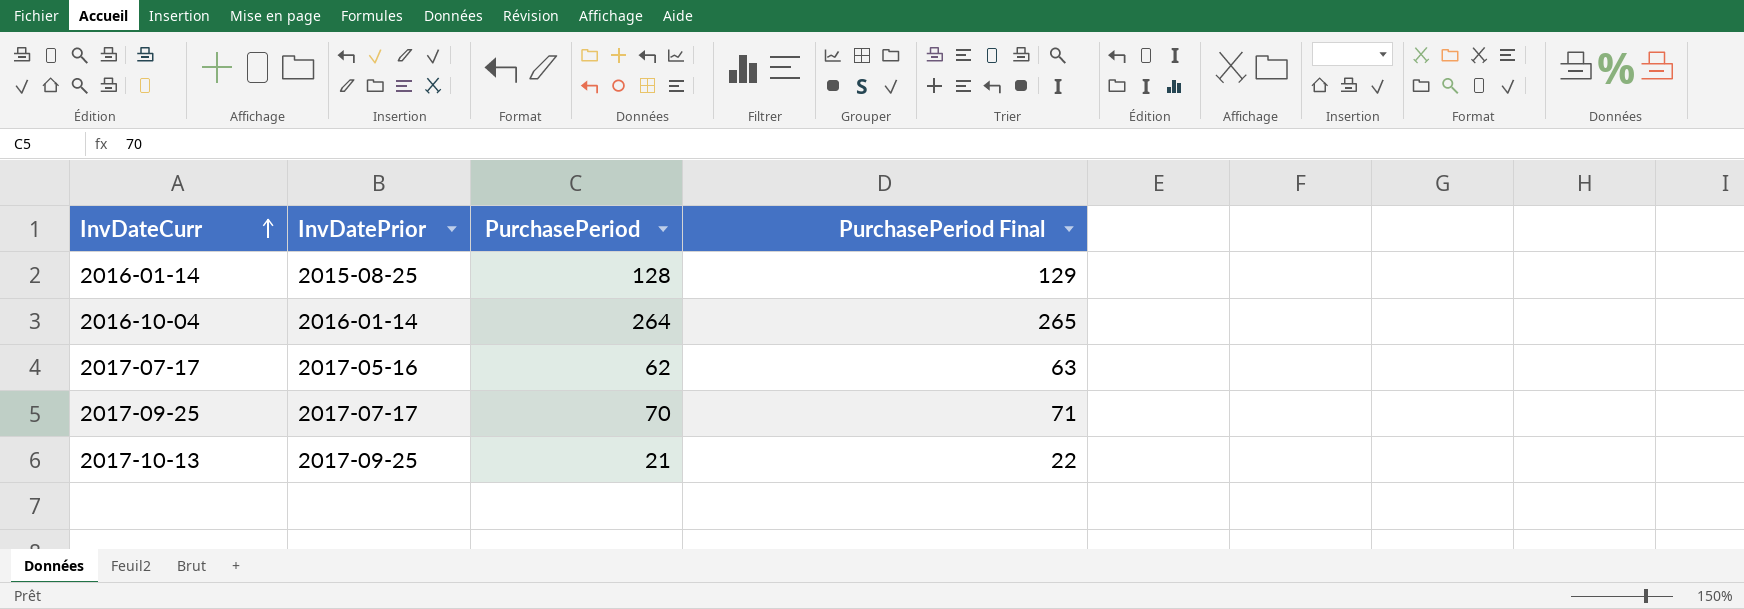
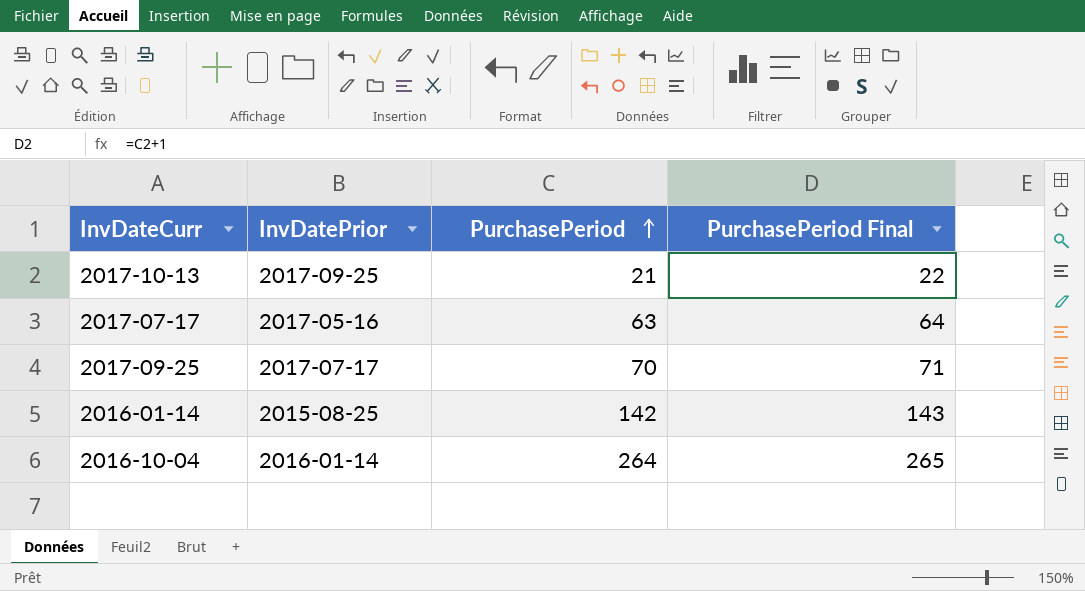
row order: InvDateCurr ascending -> PurchasePeriod ascending
2017-07-17 | PurchasePeriod: 62 -> 63
2017-07-17 | PurchasePeriod Final: 63 -> 64
2016-01-14 | PurchasePeriod: 128 -> 142
2016-01-14 | PurchasePeriod Final: 129 -> 143

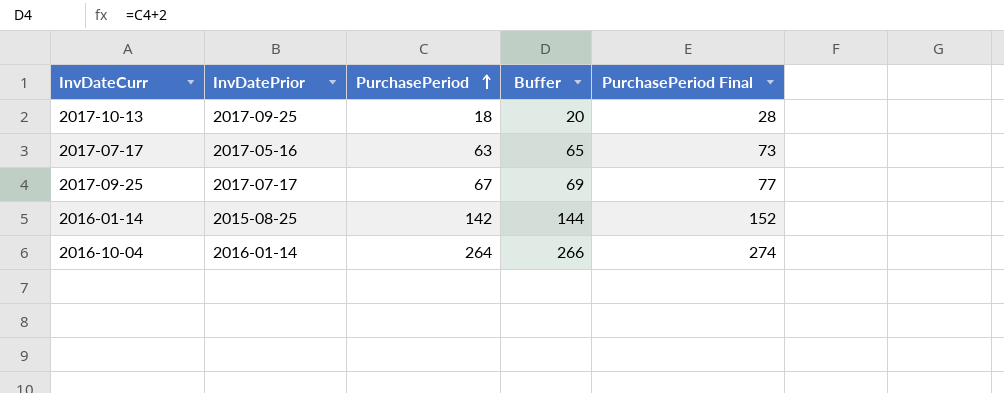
column Buffer | formula: none -> [PurchasePeriod] + 2
column PurchasePeriod Final | formula: [PurchasePeriod] + 1 -> [PurchasePeriod] + 10
2017-10-13 | PurchasePeriod: 21 -> 18
2017-09-25 | PurchasePeriod: 70 -> 67

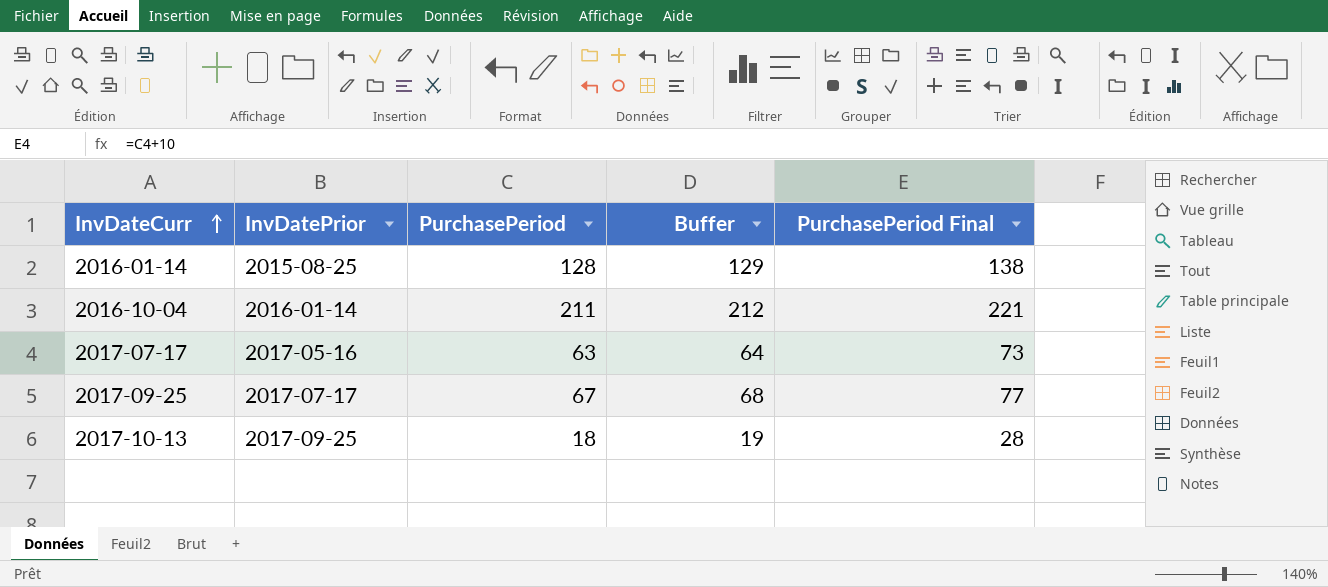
row order: PurchasePeriod ascending -> InvDateCurr ascending
column Buffer | formula: [PurchasePeriod] + 2 -> [PurchasePeriod] + 1
2016-01-14 | PurchasePeriod: 142 -> 128
2016-01-14 | PurchasePeriod Final: 152 -> 138
2016-10-04 | PurchasePeriod: 264 -> 211
2016-10-04 | PurchasePeriod Final: 274 -> 221

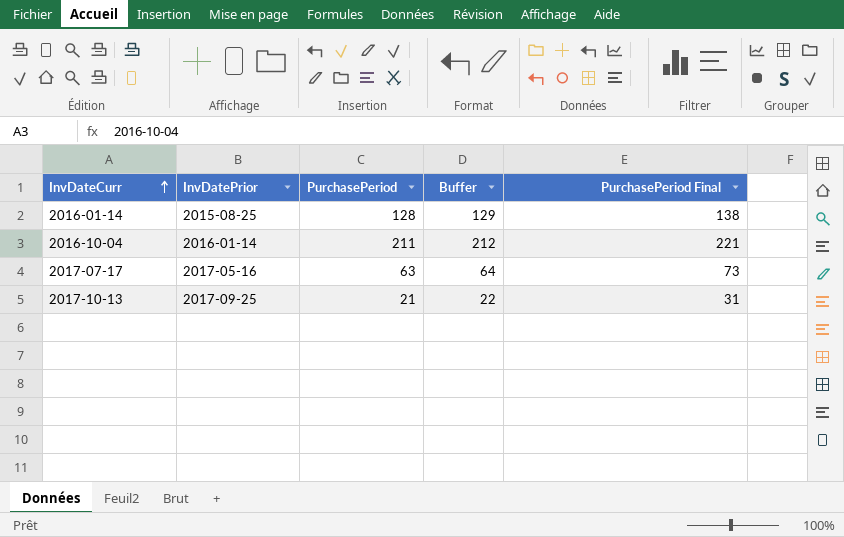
row 2017-09-25: 2017-07-17 | 67 | 68 | 77 -> none
2017-10-13 | PurchasePeriod: 18 -> 21
2017-10-13 | Buffer: 19 -> 22
2017-10-13 | PurchasePeriod Final: 28 -> 31

